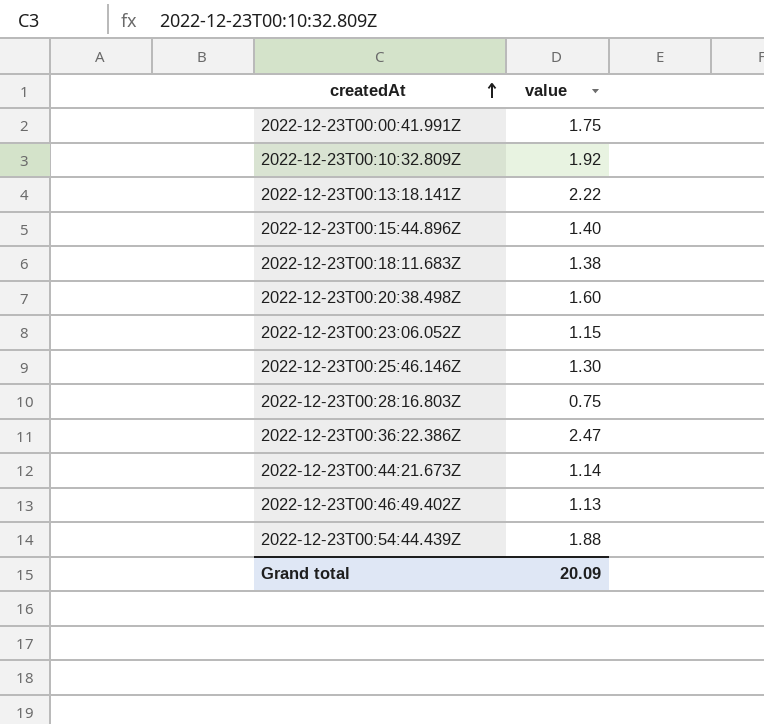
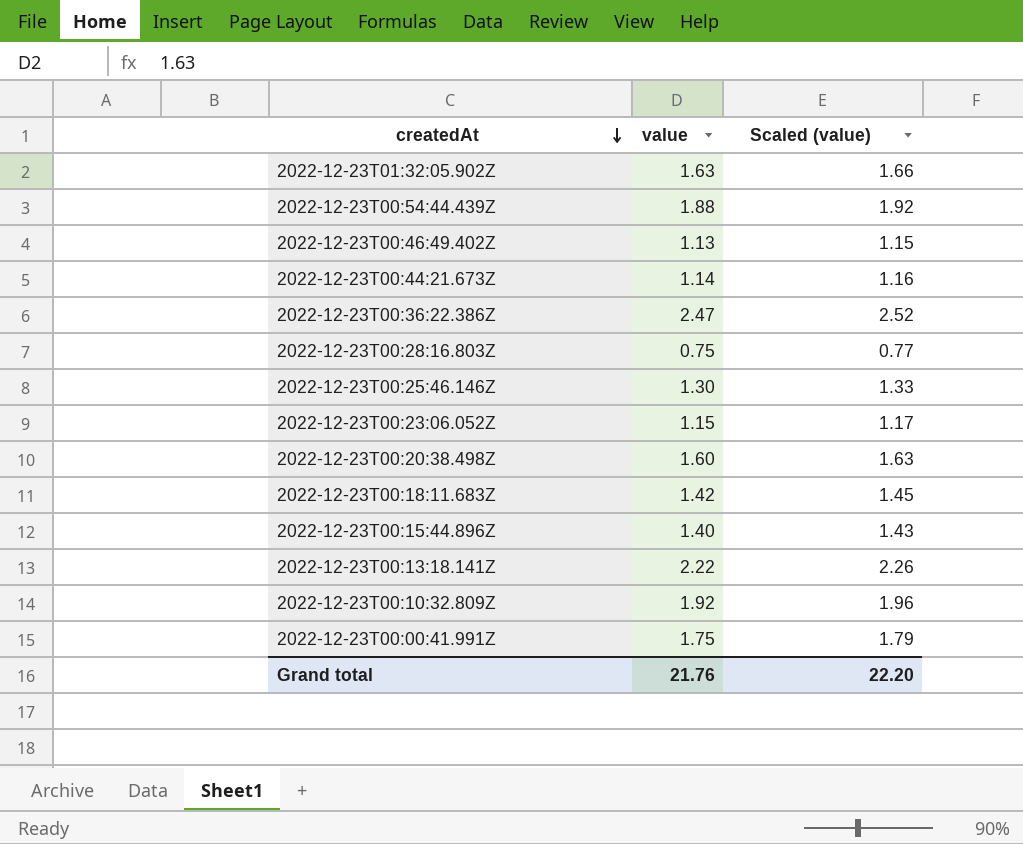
row order: createdAt ascending -> createdAt descending
column Scaled (value) | formula: none -> [value] * 1.02
row 2022-12-23T01:32:05.902Z: none -> 1.63 | 1.66
2022-12-23T00:18:11.683Z | value: 1.38 -> 1.42
Grand total | value: 20.09 -> 21.76

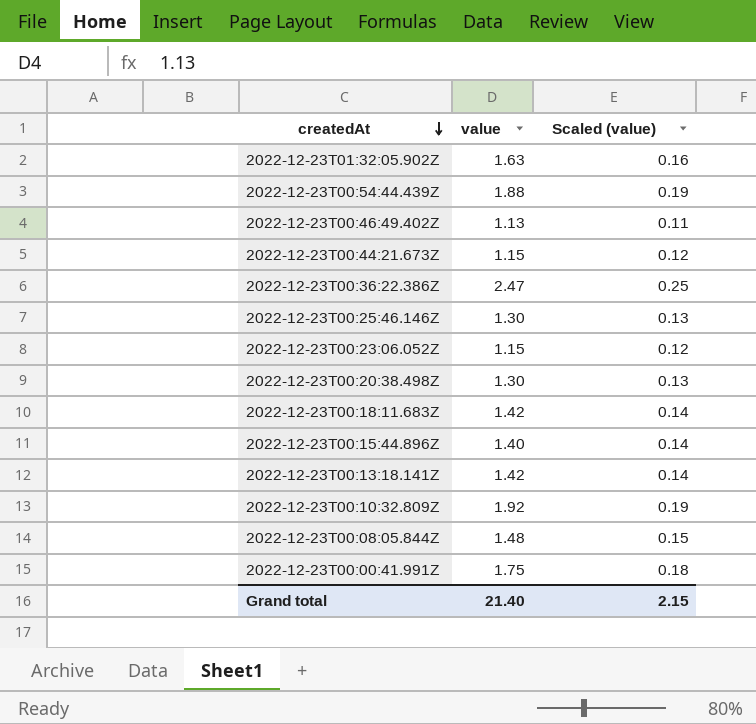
column Scaled (value) | formula: [value] * 1.02 -> [value] * 0.1
row 2022-12-23T00:28:16.803Z: 0.75 | 0.77 -> none
2022-12-23T00:44:21.673Z | value: 1.14 -> 1.15
2022-12-23T00:20:38.498Z | value: 1.60 -> 1.30
2022-12-23T00:13:18.141Z | value: 2.22 -> 1.42
row 2022-12-23T00:08:05.844Z: none -> 1.48 | 0.15
Grand total | value: 21.76 -> 21.40
Grand total | Scaled (value): 22.20 -> 2.15

